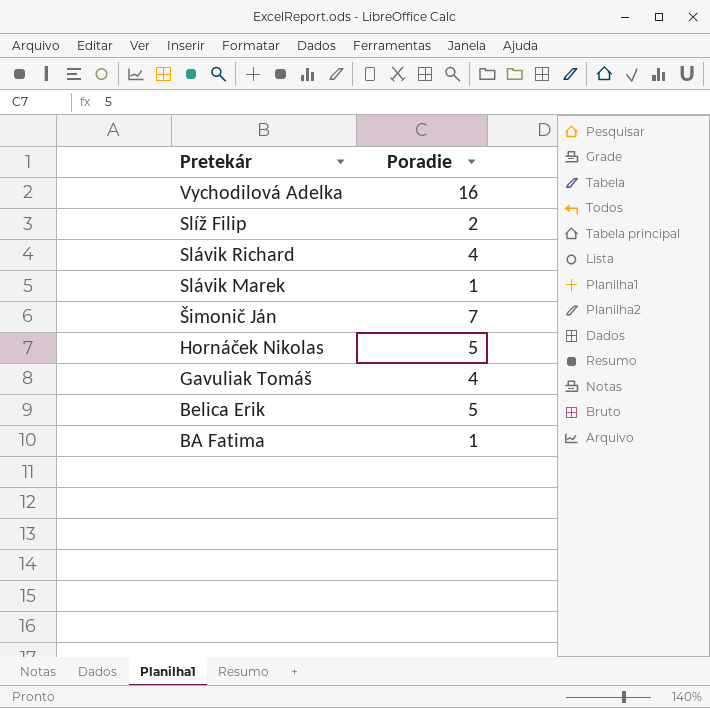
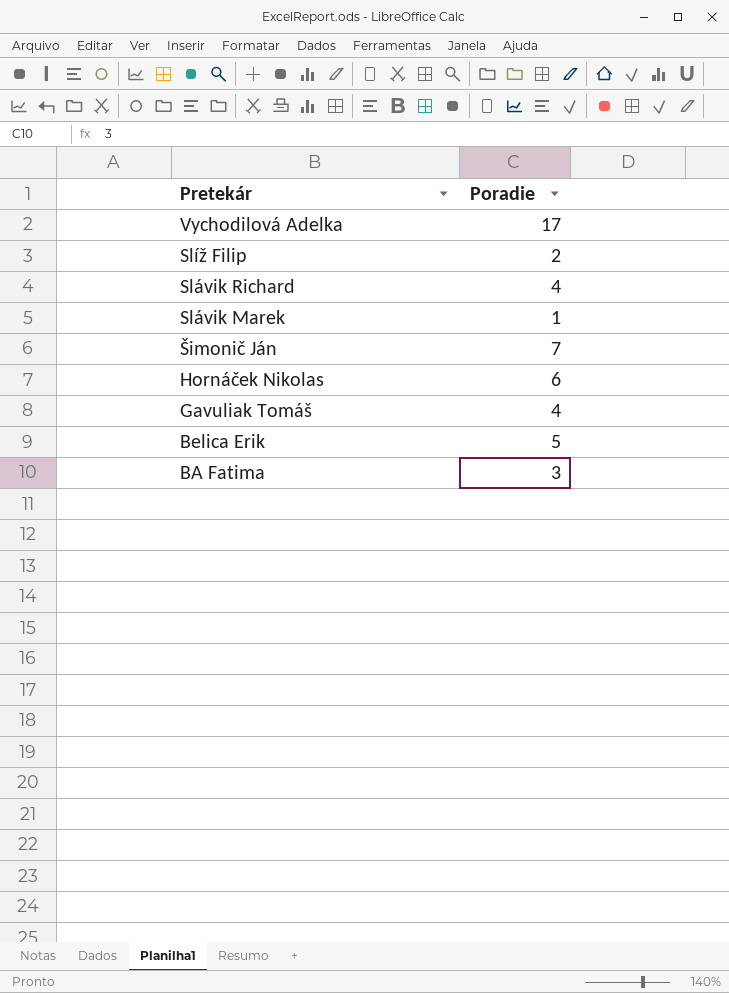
Vychodilová Adelka | Poradie: 16 -> 17
Hornáček Nikolas | Poradie: 5 -> 6
BA Fatima | Poradie: 1 -> 3

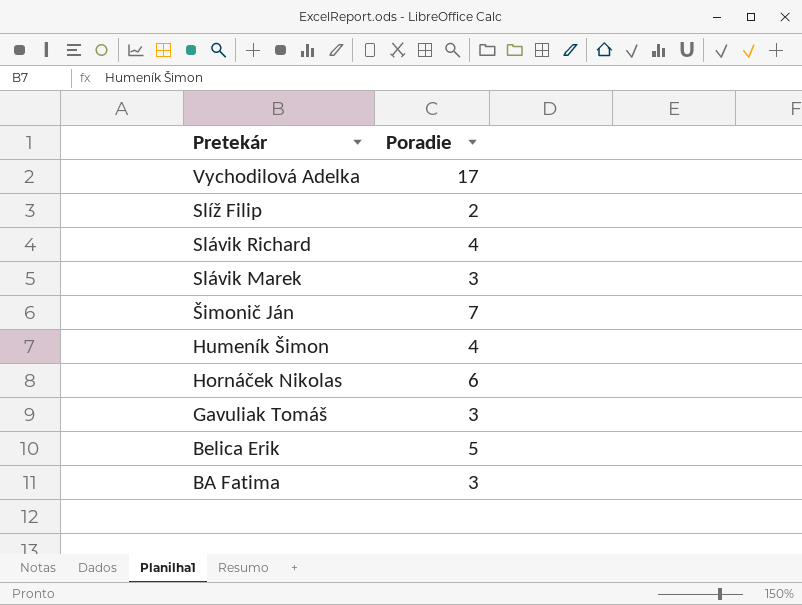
Slávik Marek | Poradie: 1 -> 3
row Humeník Šimon: none -> 4
Gavuliak Tomáš | Poradie: 4 -> 3

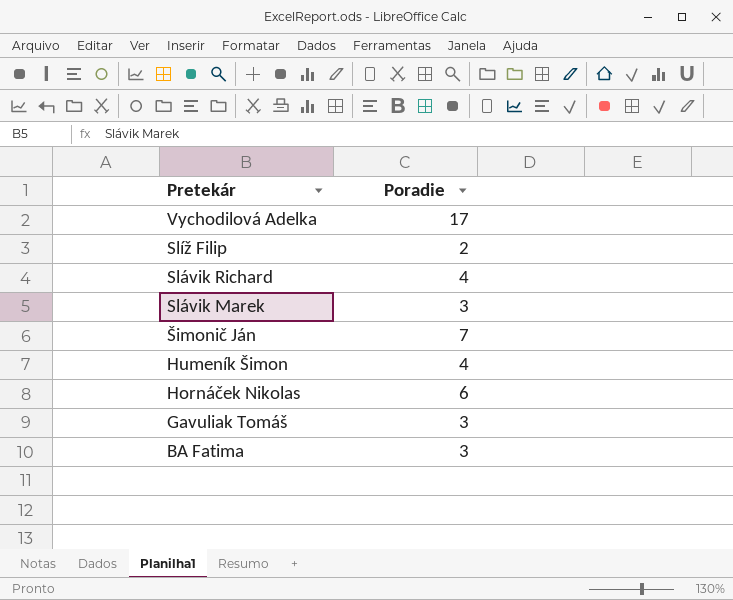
row Belica Erik: 5 -> none

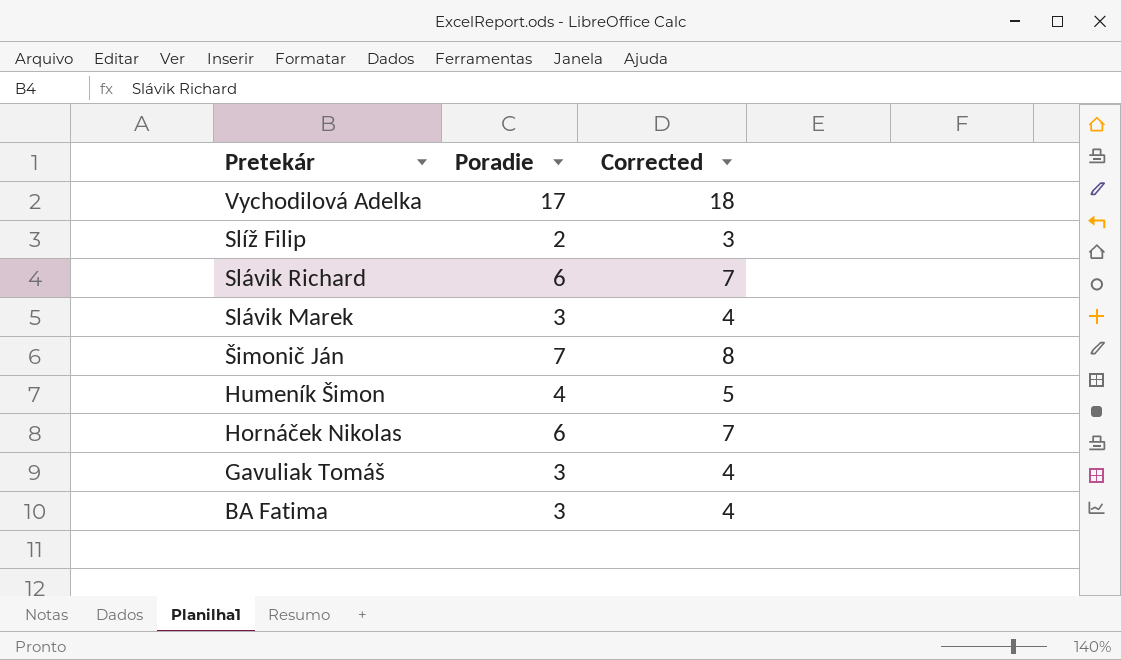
column Corrected | formula: none -> [Poradie] + 1
Slávik Richard | Poradie: 4 -> 6

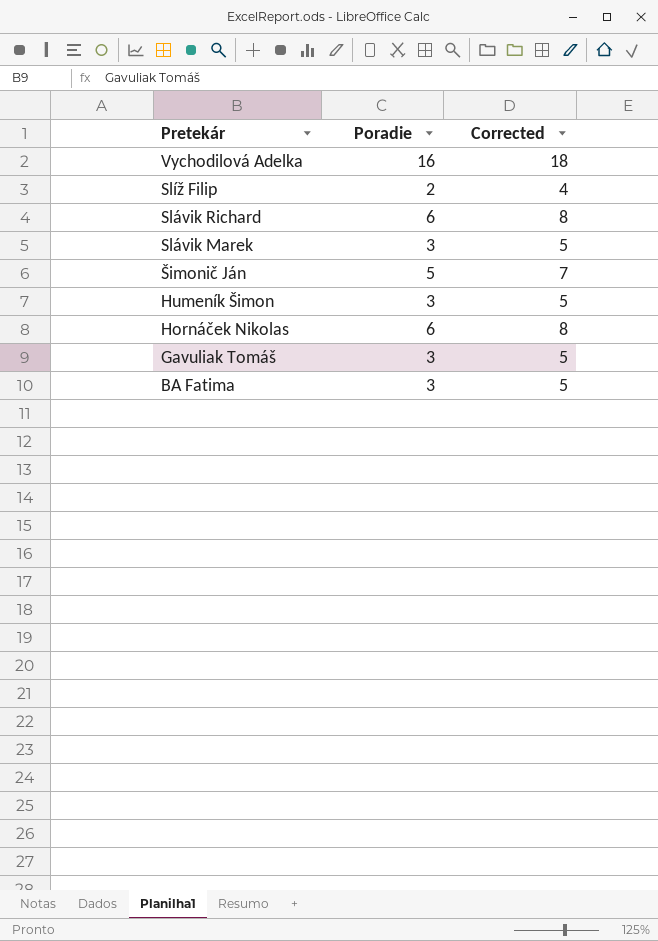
column Corrected | formula: [Poradie] + 1 -> [Poradie] + 2
Vychodilová Adelka | Poradie: 17 -> 16
Šimonič Ján | Poradie: 7 -> 5
Humeník Šimon | Poradie: 4 -> 3

